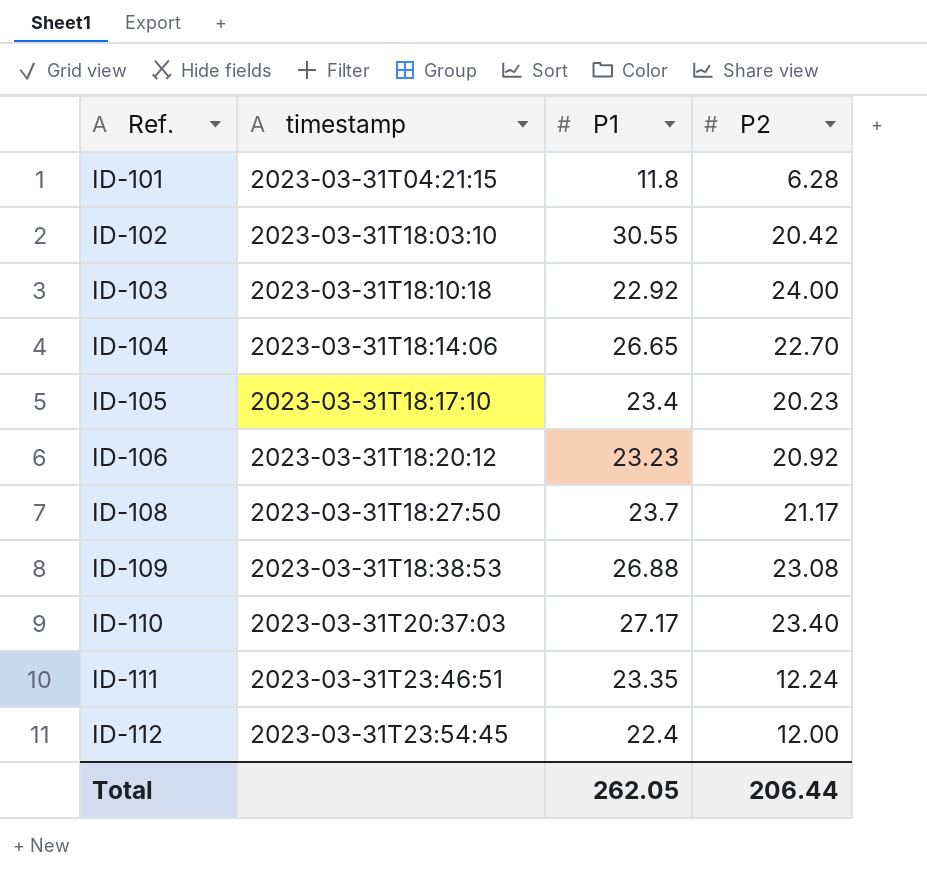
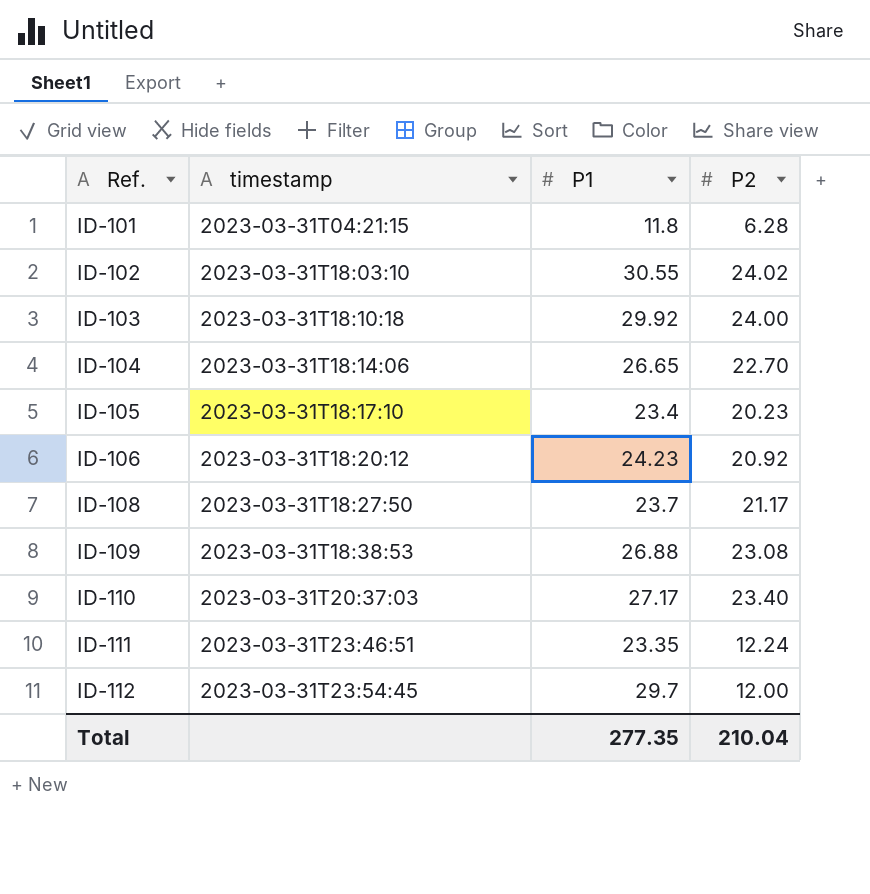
ID-102 | P2: 20.42 -> 24.02
ID-103 | P1: 22.92 -> 29.92
ID-106 | P1: 23.23 -> 24.23
ID-112 | P1: 22.4 -> 29.7
Total | P1: 262.05 -> 277.35
Total | P2: 206.44 -> 210.04

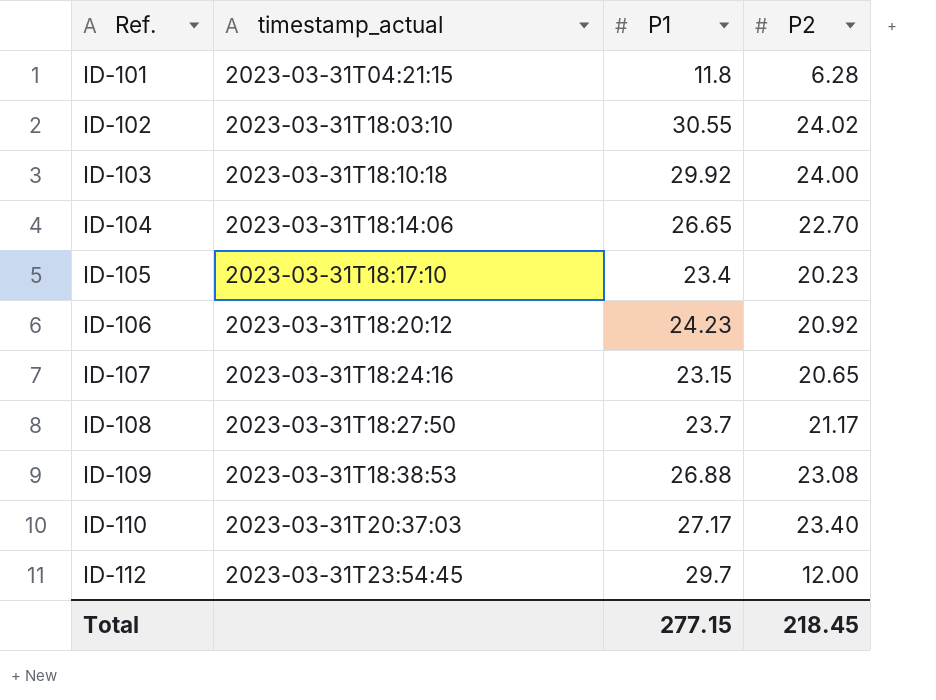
column name: timestamp -> timestamp_actual
row ID-111: 2023-03-31T23:46:51 | 23.35 | 12.24 -> none
row ID-107: none -> 2023-03-31T18:24:16 | 23.15 | 20.65
Total | P1: 277.35 -> 277.15
Total | P2: 210.04 -> 218.45

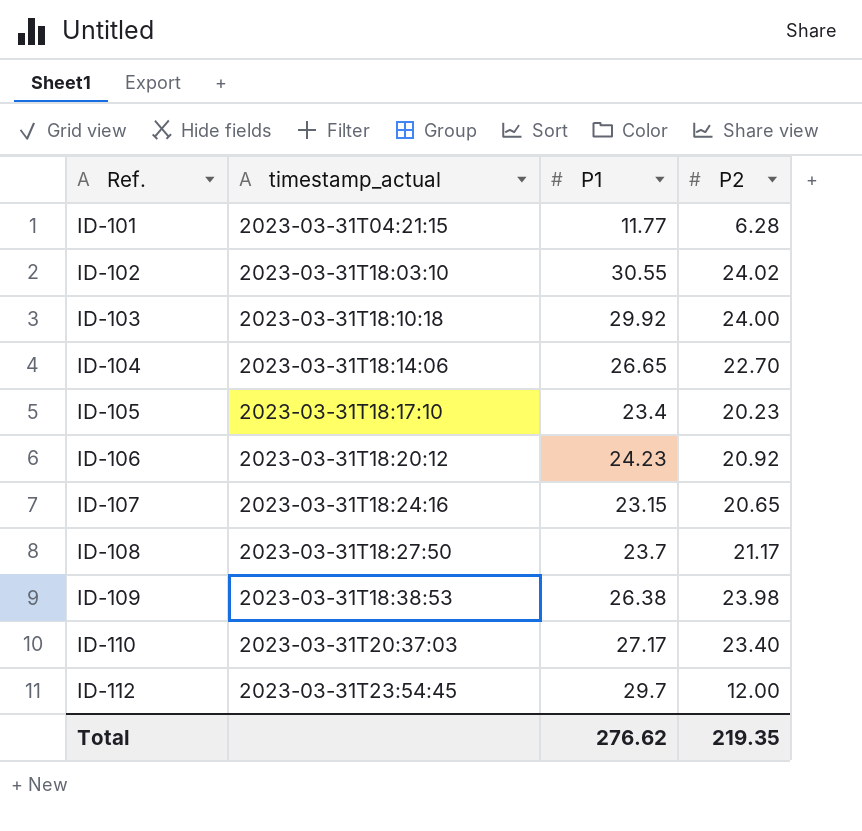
ID-101 | P1: 11.8 -> 11.77
ID-109 | P1: 26.88 -> 26.38
ID-109 | P2: 23.08 -> 23.98
Total | P1: 277.15 -> 276.62
Total | P2: 218.45 -> 219.35

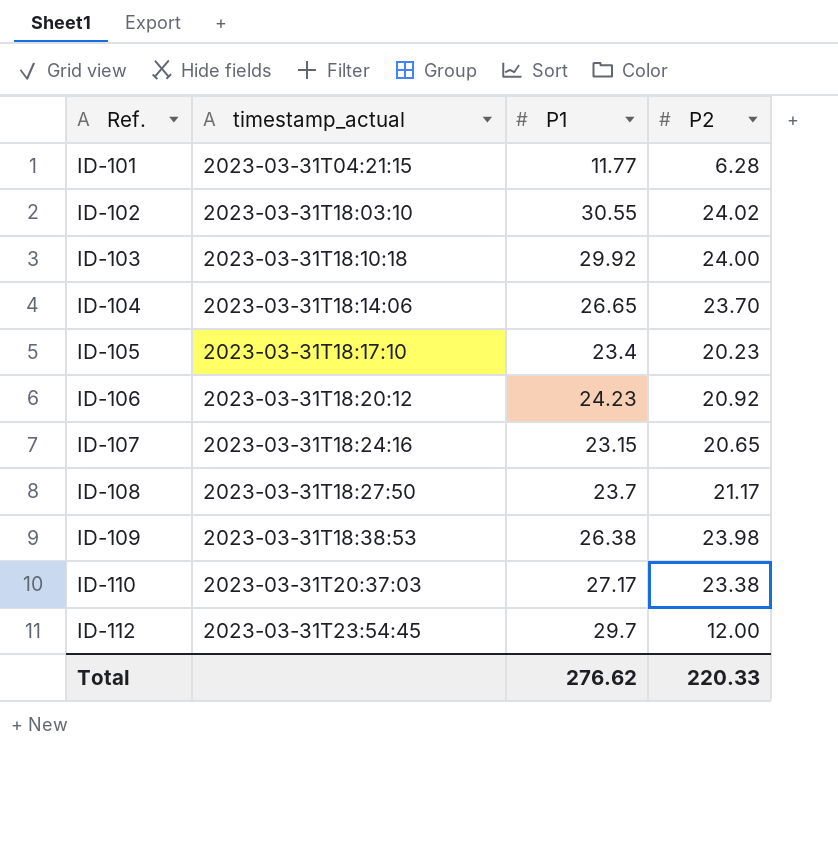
ID-104 | P2: 22.70 -> 23.70
ID-110 | P2: 23.40 -> 23.38
Total | P2: 219.35 -> 220.33

